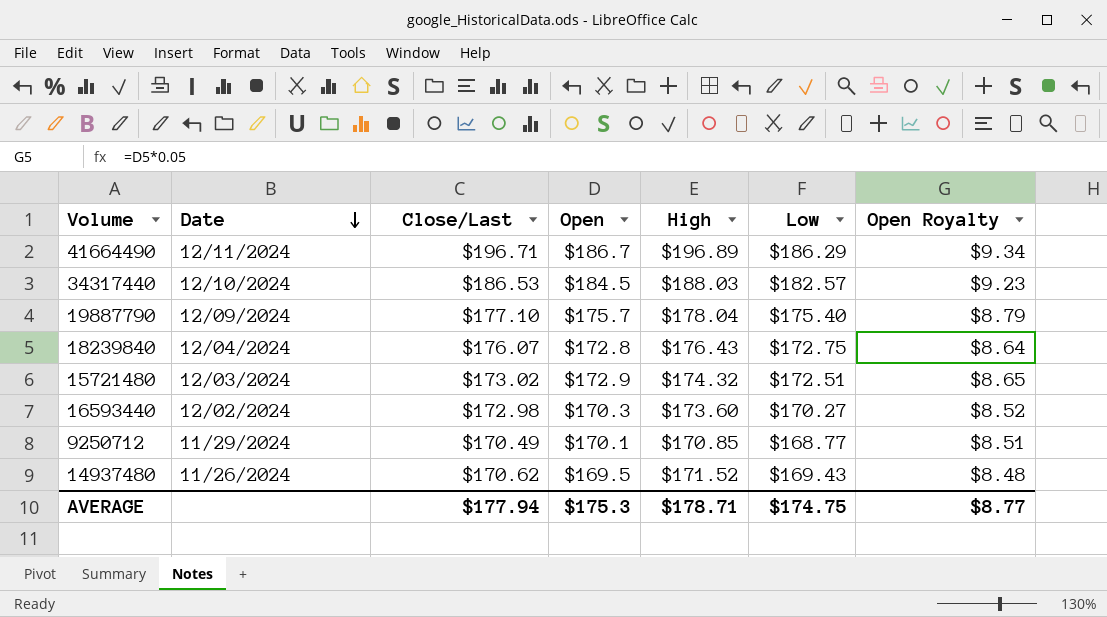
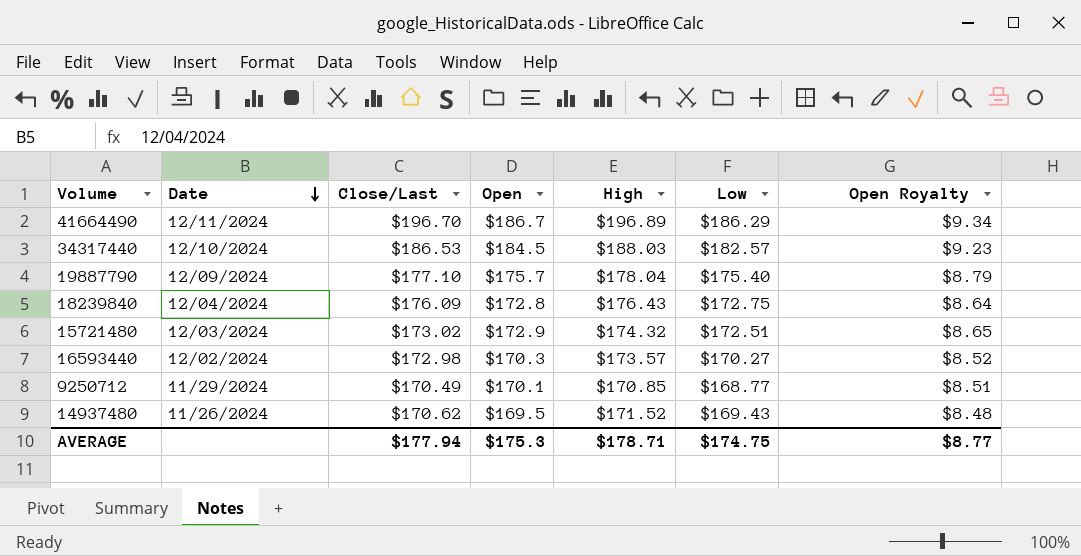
41664490 | Close/Last: $196.71 -> $196.70
18239840 | Close/Last: $176.07 -> $176.09
16593440 | High: $173.60 -> $173.57

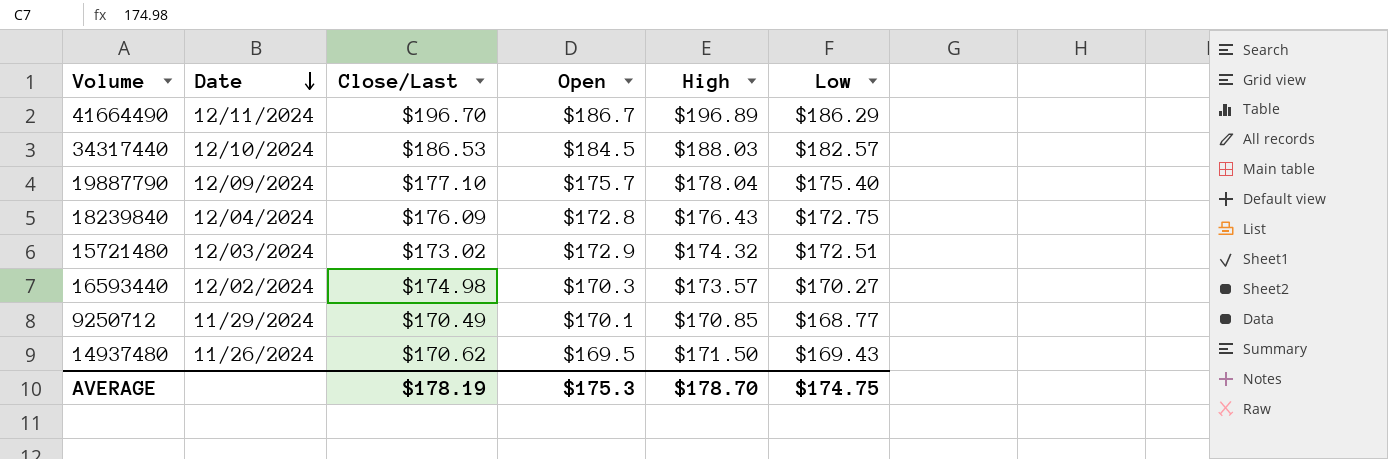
column Open Royalty | formula: [Open] * 0.05 -> none
16593440 | Close/Last: $172.98 -> $174.98
14937480 | High: $171.52 -> $171.50
AVERAGE | Close/Last: $177.94 -> $178.19
AVERAGE | High: $178.71 -> $178.70

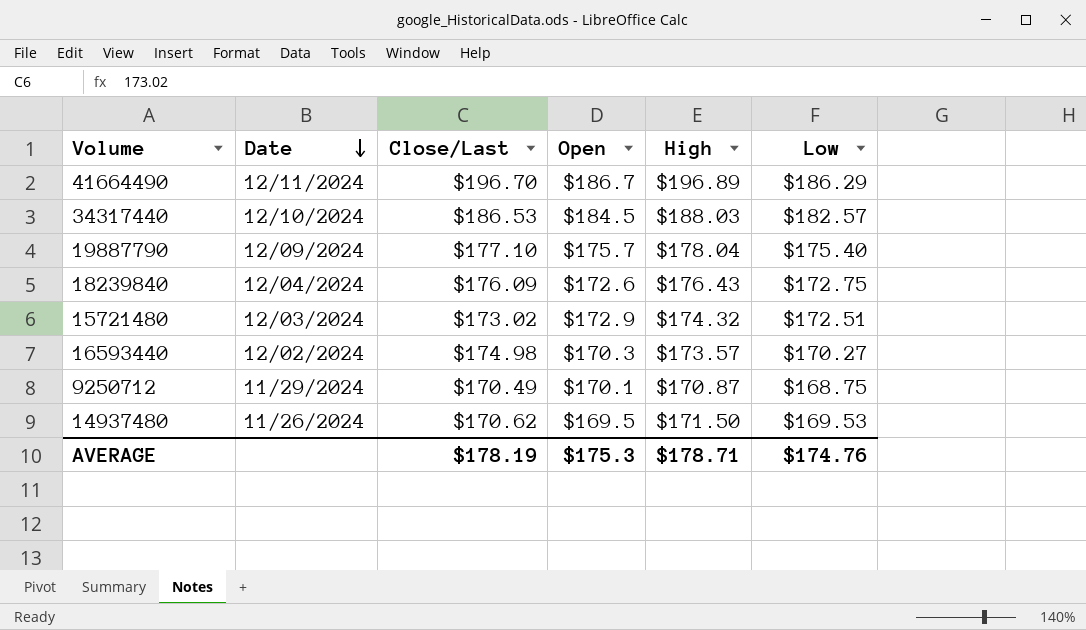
18239840 | Open: $172.8 -> $172.6
9250712 | High: $170.85 -> $170.87
9250712 | Low: $168.77 -> $168.75
14937480 | Low: $169.43 -> $169.53
AVERAGE | High: $178.70 -> $178.71
AVERAGE | Low: $174.75 -> $174.76

